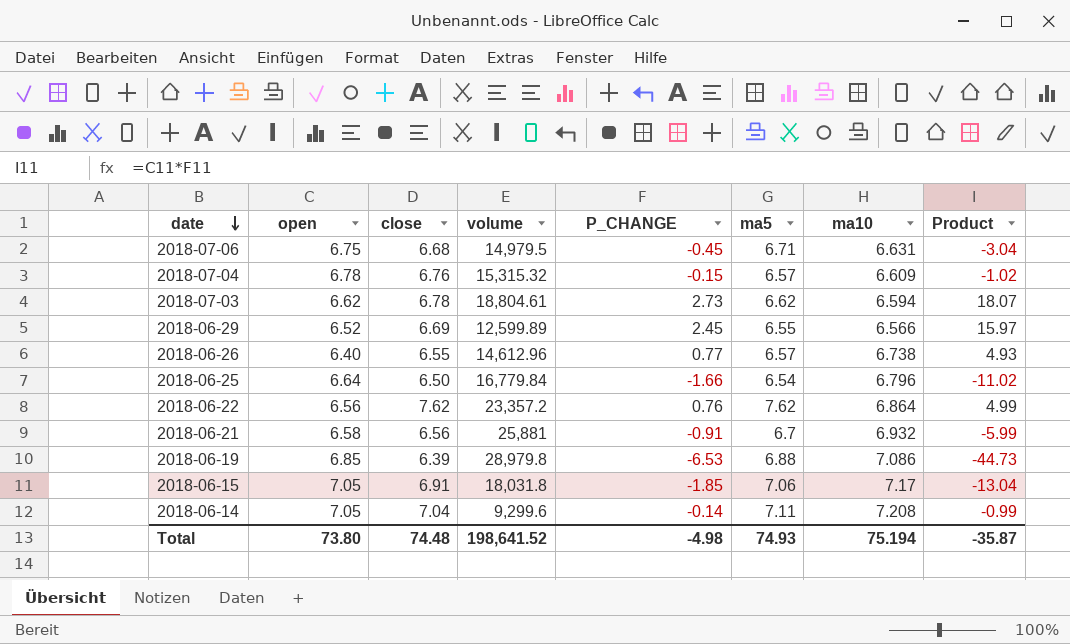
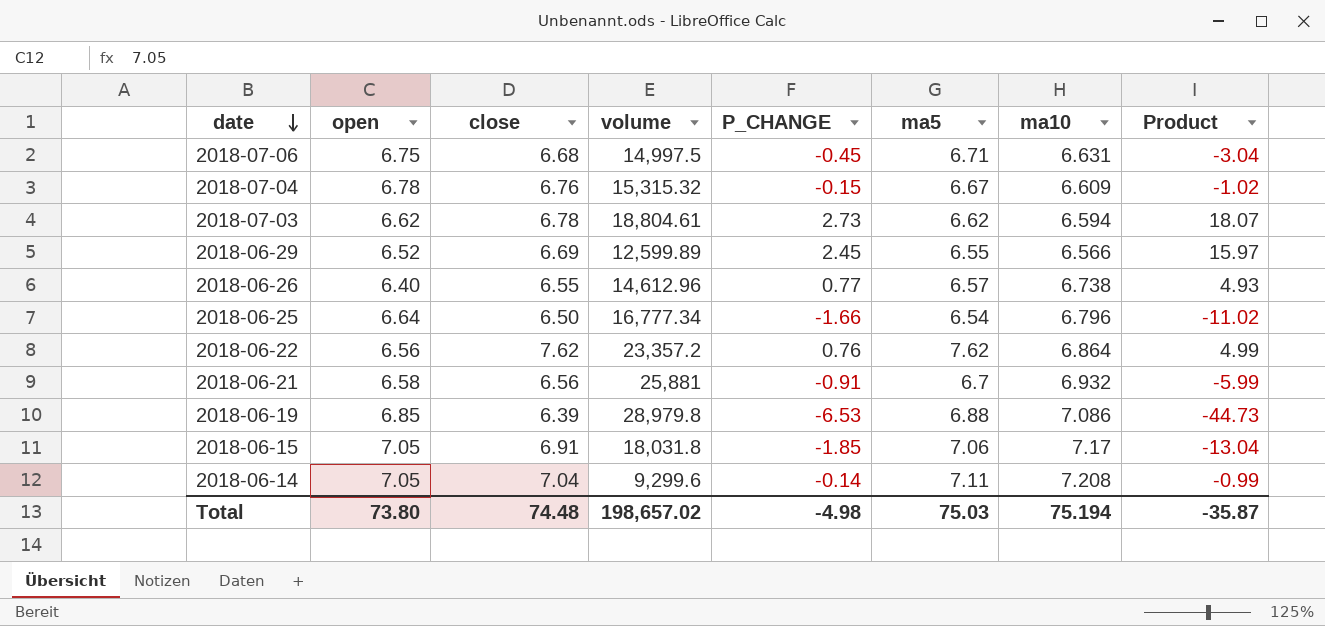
2018-07-06 | volume: 14,979.5 -> 14,997.5
2018-07-04 | ma5: 6.57 -> 6.67
2018-06-25 | volume: 16,779.84 -> 16,777.34
Total | volume: 198,641.52 -> 198,657.02
Total | ma5: 74.93 -> 75.03

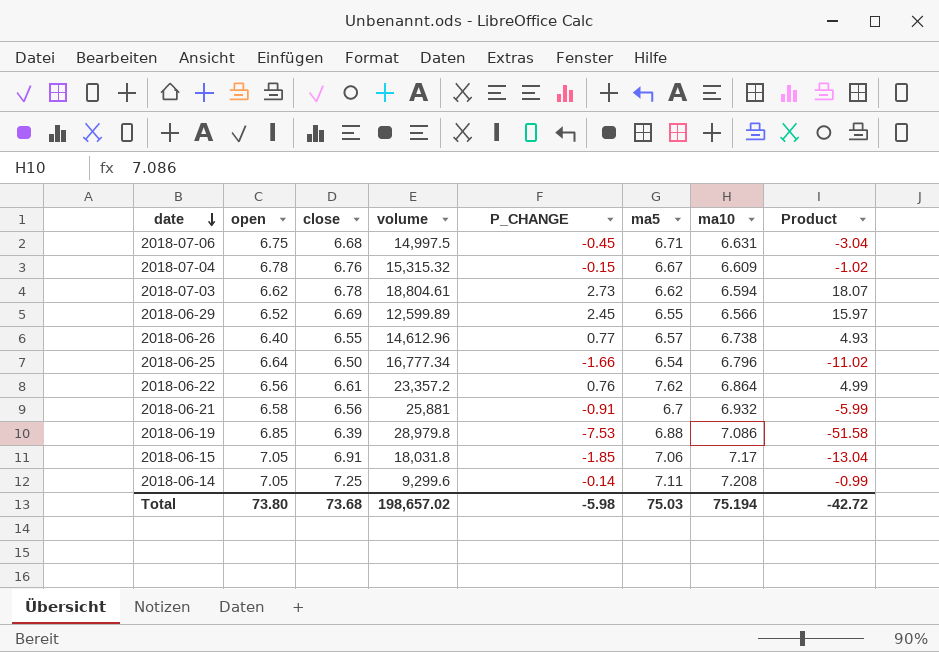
2018-06-22 | close: 7.62 -> 6.61
2018-06-19 | P_CHANGE: -6.53 -> -7.53
2018-06-19 | Product: -44.73 -> -51.58
2018-06-14 | close: 7.04 -> 7.25
Total | close: 74.48 -> 73.68
Total | P_CHANGE: -4.98 -> -5.98
Total | Product: -35.87 -> -42.72

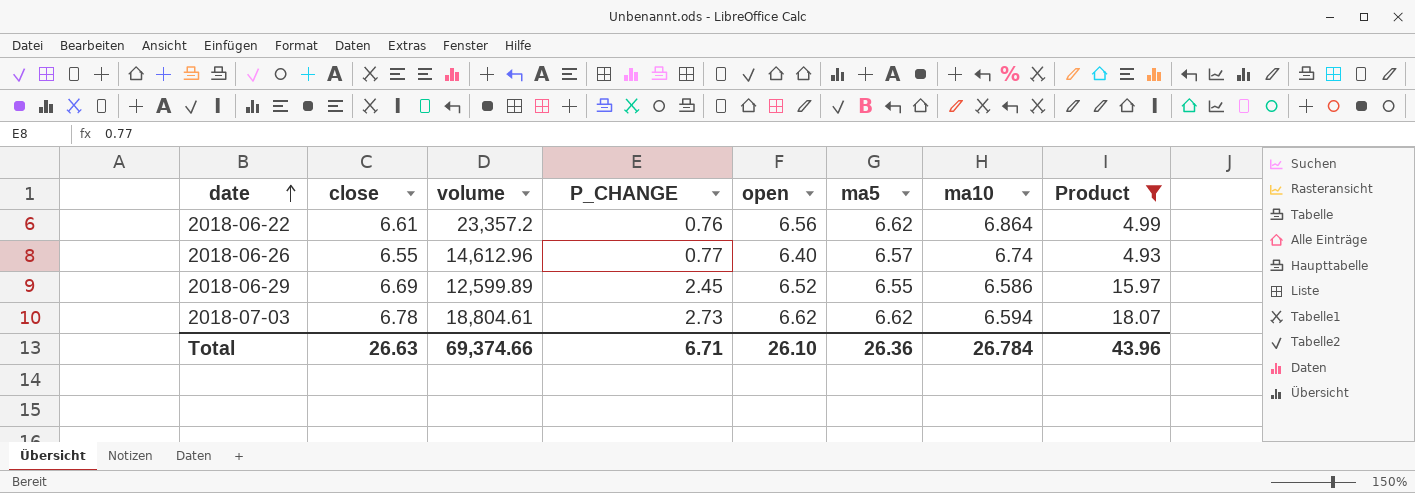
filter: none -> Product >= 4.93
row order: date descending -> date ascending
column open | position: 2 -> 5
2018-06-22 | ma5: 7.62 -> 6.62
2018-06-26 | ma10: 6.738 -> 6.74
2018-06-29 | ma10: 6.566 -> 6.586
Total | close: 73.68 -> 26.63
Total | volume: 198,657.02 -> 69,374.66
Total | P_CHANGE: -5.98 -> 6.71
Total | open: 73.80 -> 26.10
Total | ma5: 75.03 -> 26.36
Total | ma10: 75.194 -> 26.784
Total | Product: -42.72 -> 43.96

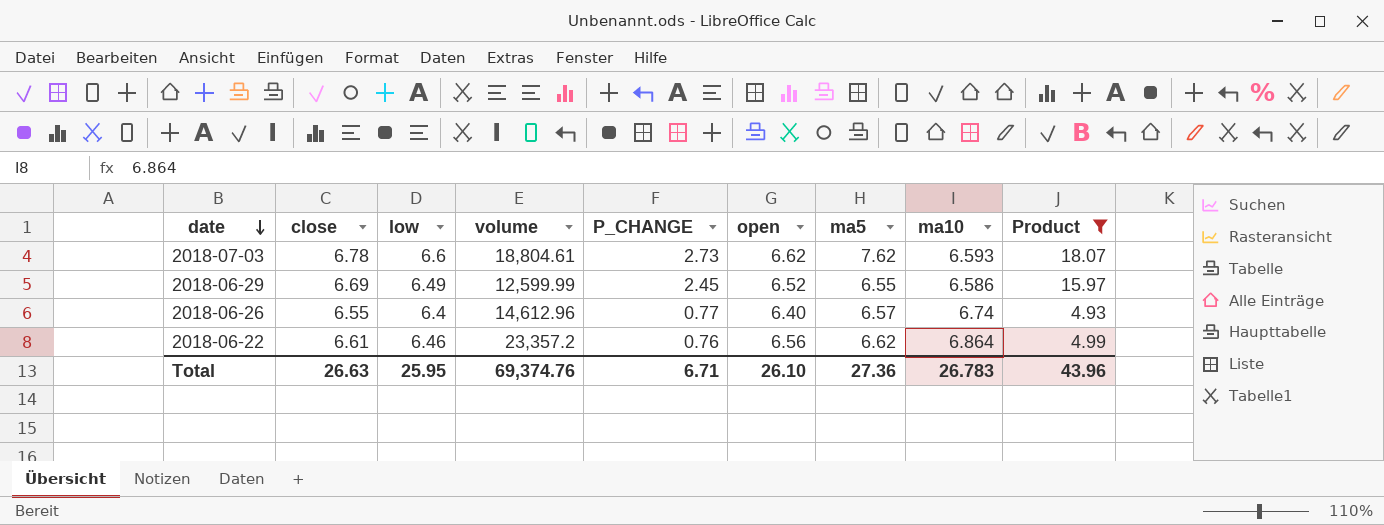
row order: date ascending -> date descending
column low | position: none -> 3
2018-07-03 | ma5: 6.62 -> 7.62
2018-07-03 | ma10: 6.594 -> 6.593
2018-06-29 | volume: 12,599.89 -> 12,599.99
Total | volume: 69,374.66 -> 69,374.76
Total | ma5: 26.36 -> 27.36
Total | ma10: 26.784 -> 26.783

